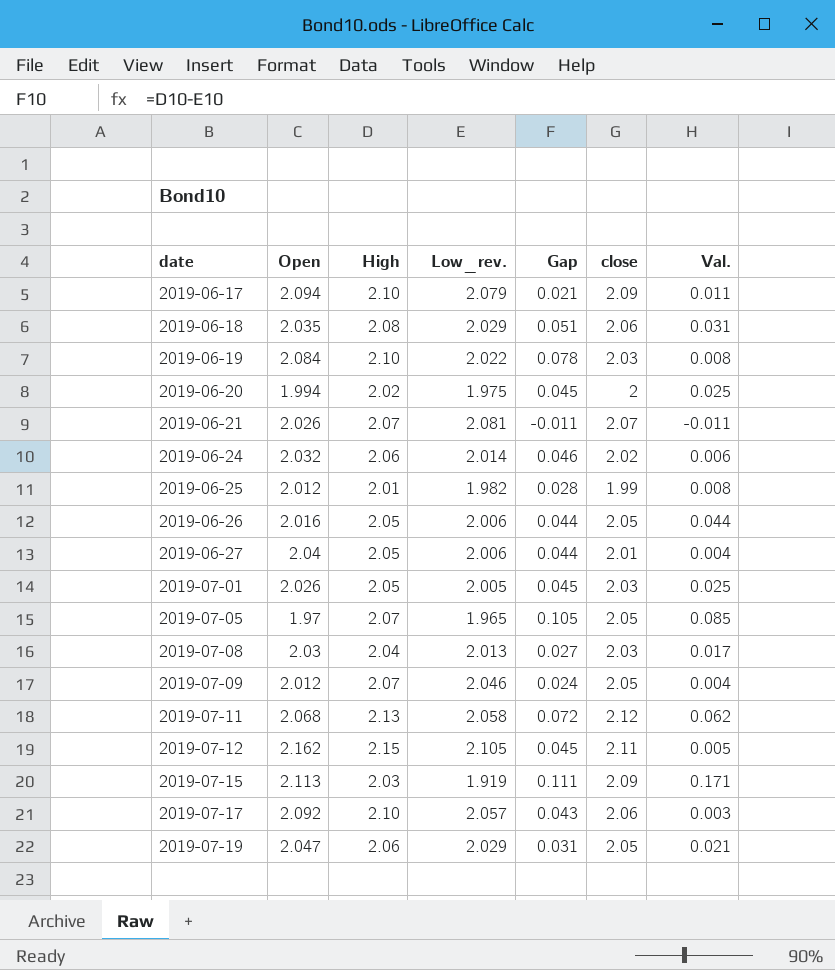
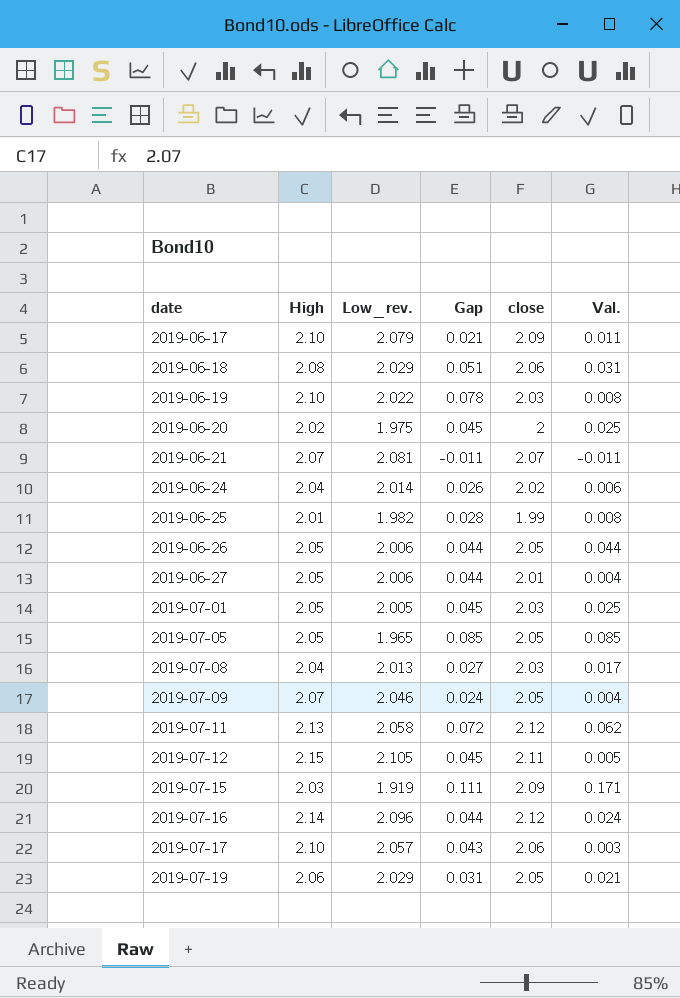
column Open | position: 2 -> none
2019-06-24 | High: 2.06 -> 2.04
2019-06-24 | Gap: 0.046 -> 0.026
2019-07-05 | High: 2.07 -> 2.05
2019-07-05 | Gap: 0.105 -> 0.085
row 2019-07-16: none -> 2.14 | 2.096 | 0.044 | 2.12 | 0.024

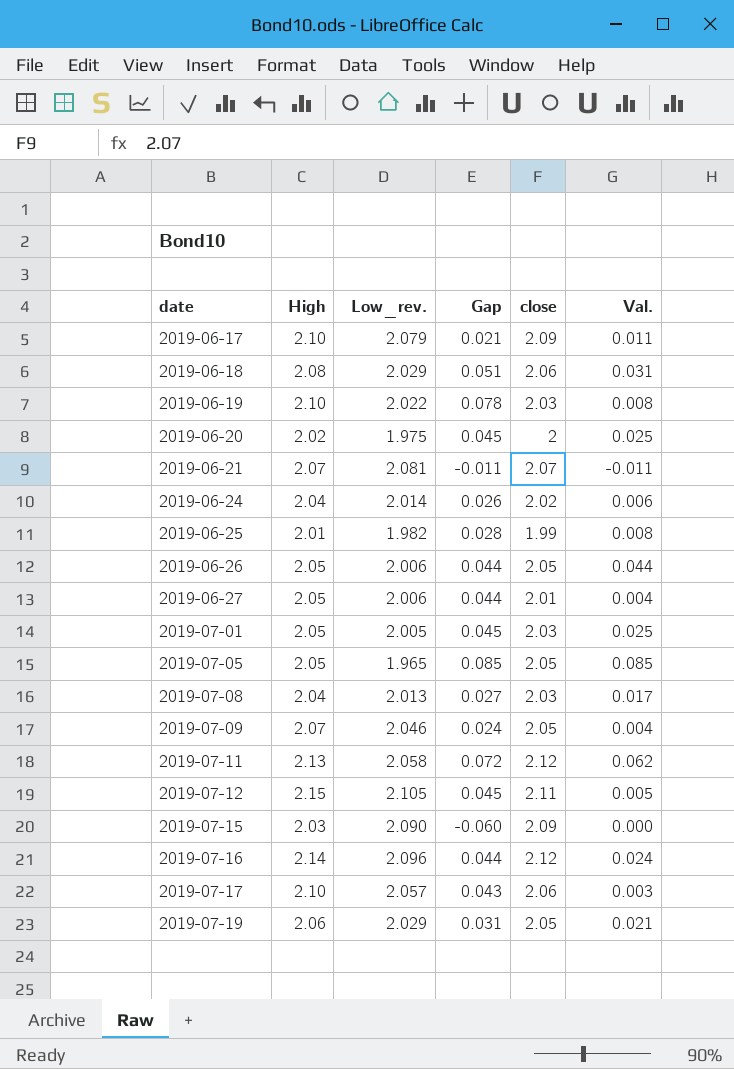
2019-07-15 | Low_rev.: 1.919 -> 2.090
2019-07-15 | Gap: 0.111 -> -0.060
2019-07-15 | Val.: 0.171 -> 0.000

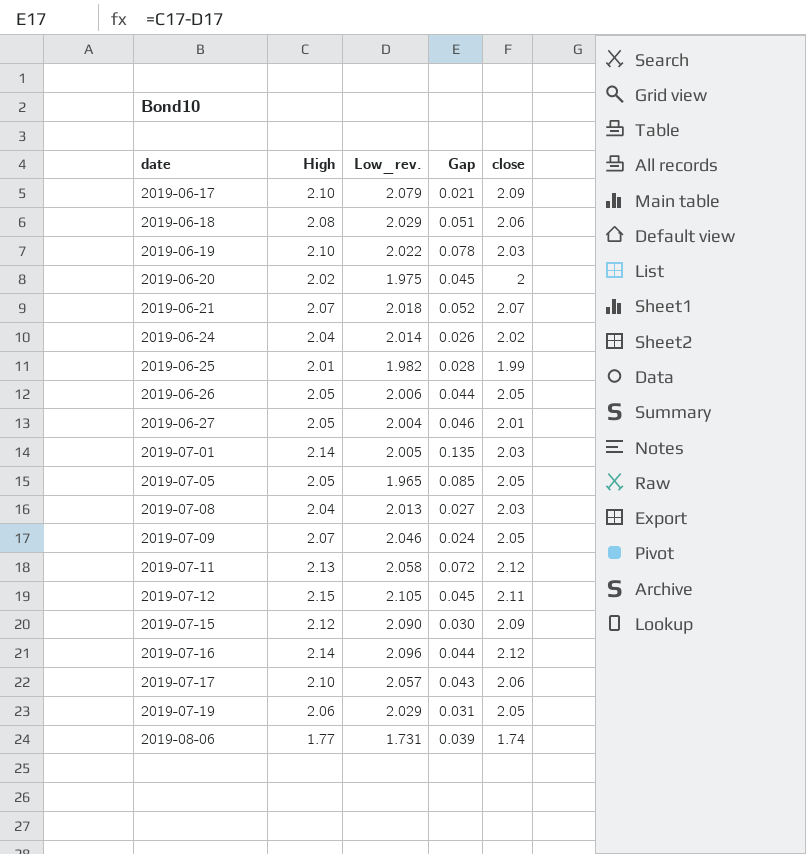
column Val. | formula: [close] - [Low_rev.] -> none
2019-06-21 | Low_rev.: 2.081 -> 2.018
2019-06-21 | Gap: -0.011 -> 0.052
2019-06-27 | Low_rev.: 2.006 -> 2.004
2019-06-27 | Gap: 0.044 -> 0.046
2019-07-01 | High: 2.05 -> 2.14
2019-07-01 | Gap: 0.045 -> 0.135
2019-07-15 | High: 2.03 -> 2.12
2019-07-15 | Gap: -0.060 -> 0.030
row 2019-08-06: none -> 1.77 | 1.731 | 0.039 | 1.74

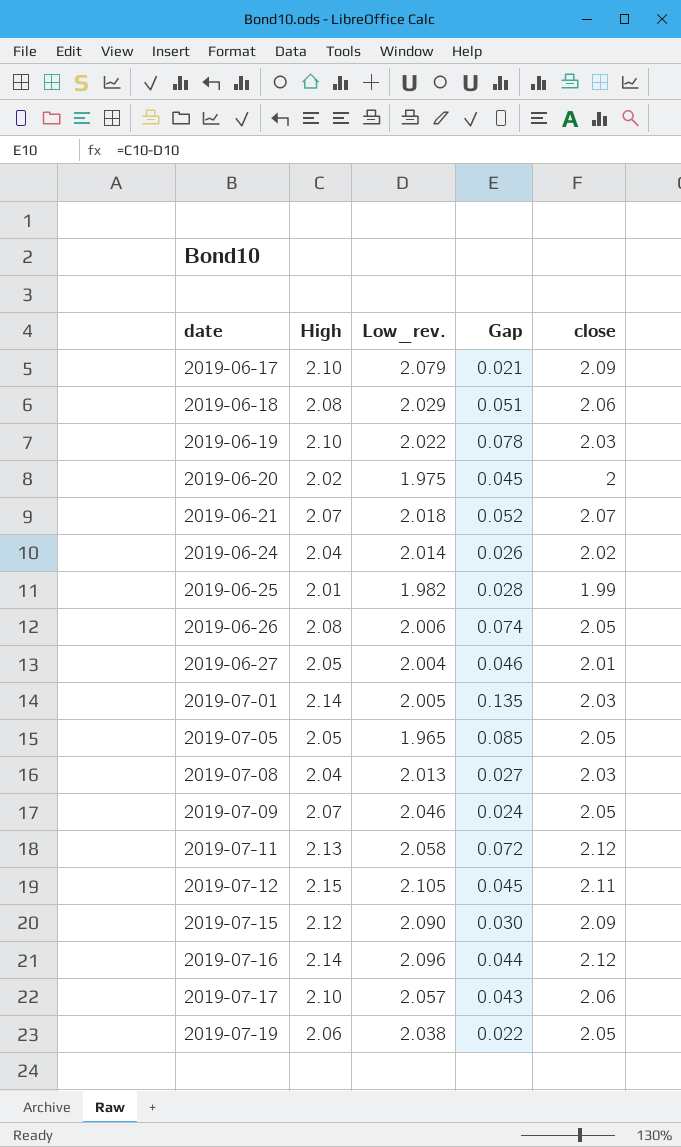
row 2019-08-06: 1.77 | 1.731 | 0.039 | 1.74 -> none
2019-06-26 | High: 2.05 -> 2.08
2019-06-26 | Gap: 0.044 -> 0.074
2019-07-19 | Low_rev.: 2.029 -> 2.038
2019-07-19 | Gap: 0.031 -> 0.022

